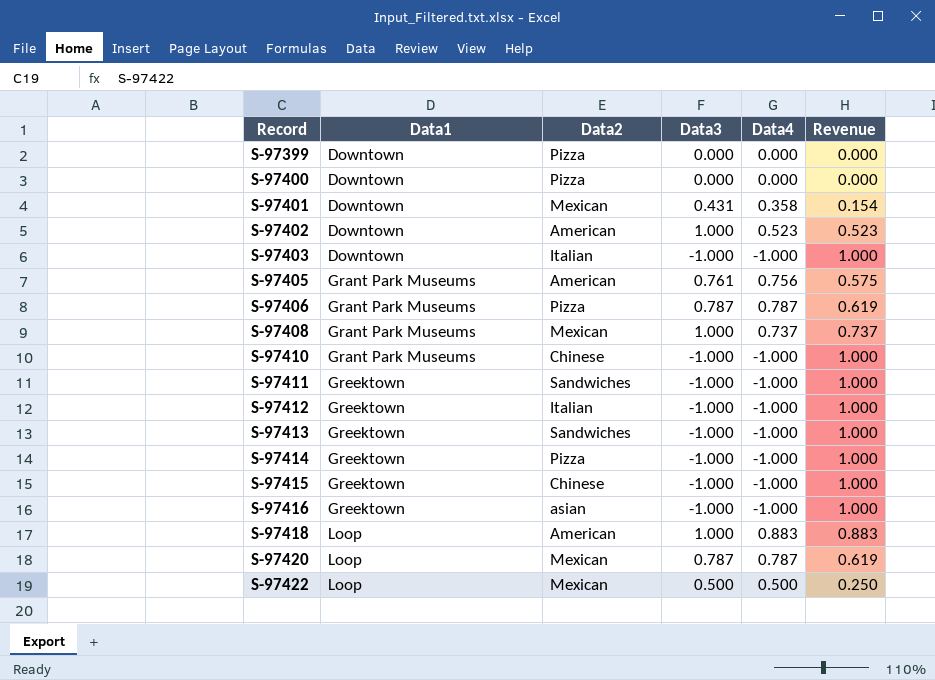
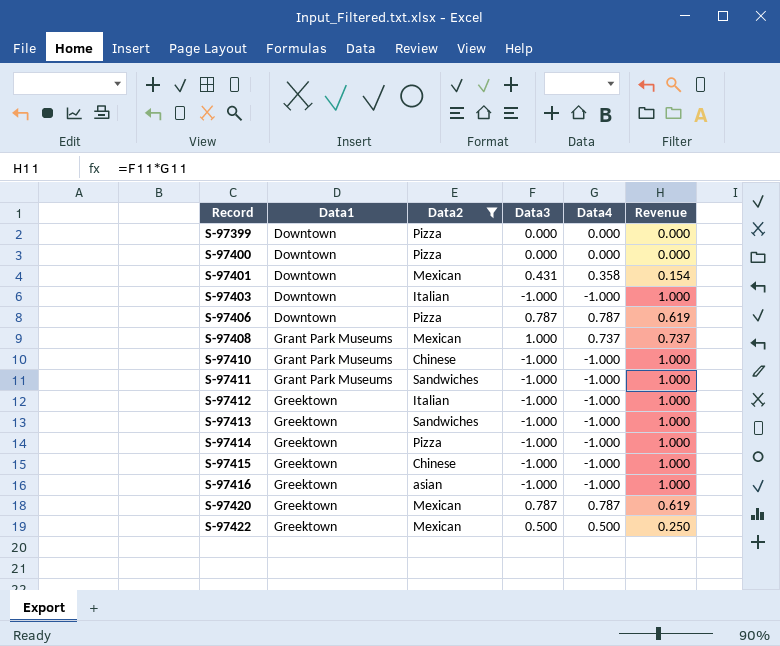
filter: none -> Data2 != American
S-97406 | Data1: Grant Park Museums -> Downtown
S-97411 | Data1: Greektown -> Grant Park Museums
S-97420 | Data1: Loop -> Greektown
S-97422 | Data1: Loop -> Greektown

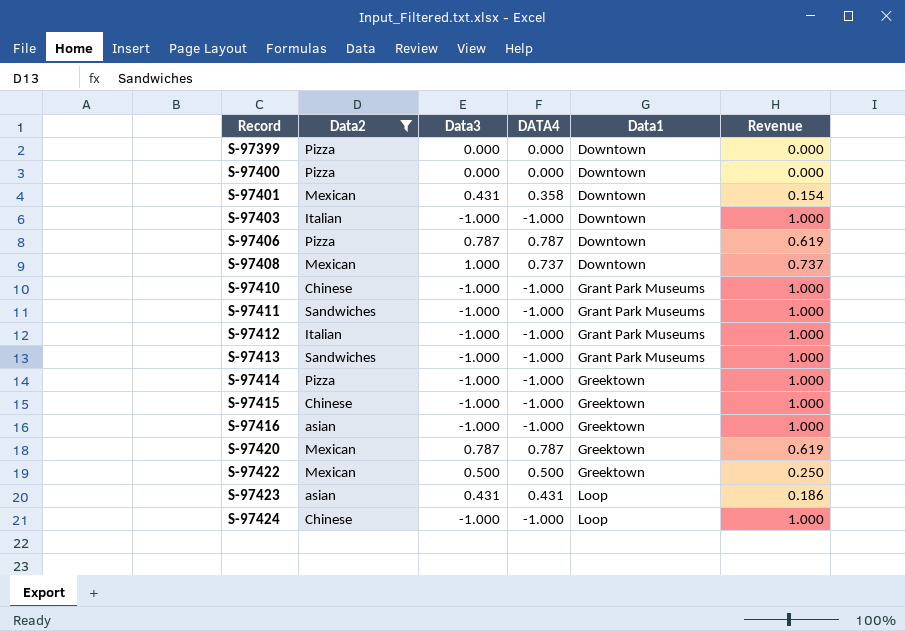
column name: Data4 -> DATA4
column Data1 | position: 2 -> 5
S-97408 | Data1: Grant Park Museums -> Downtown
S-97412 | Data1: Greektown -> Grant Park Museums
S-97413 | Data1: Greektown -> Grant Park Museums
row S-97423: none -> asian | 0.431 | 0.431 | Loop | 0.186
row S-97424: none -> Chinese | -1.000 | -1.000 | Loop | 1.000

